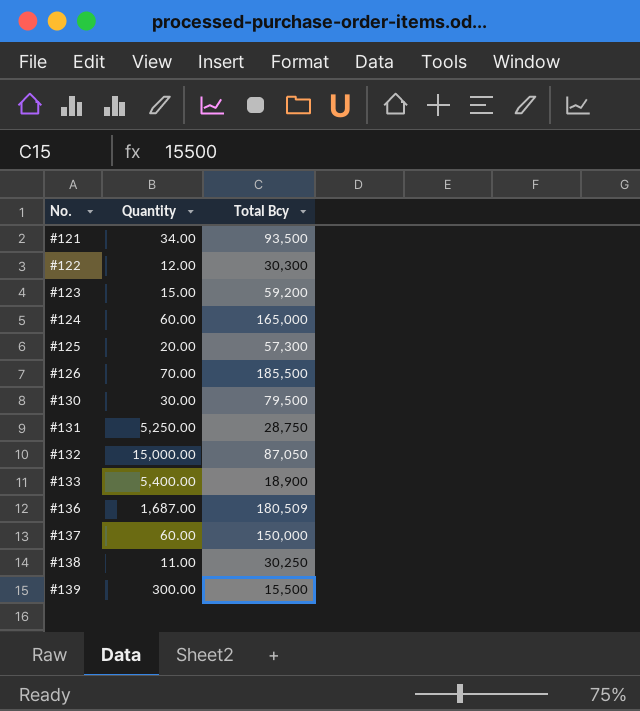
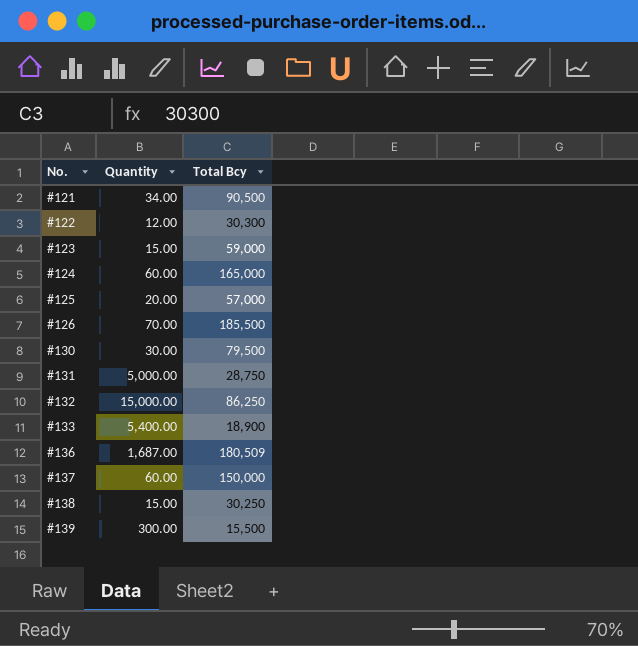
#121 | Total Bcy: 93,500 -> 90,500
#123 | Total Bcy: 59,200 -> 59,000
#125 | Total Bcy: 57,300 -> 57,000
#131 | Quantity: 5,250.00 -> 5,000.00
#132 | Total Bcy: 87,050 -> 86,250
#138 | Quantity: 11.00 -> 15.00

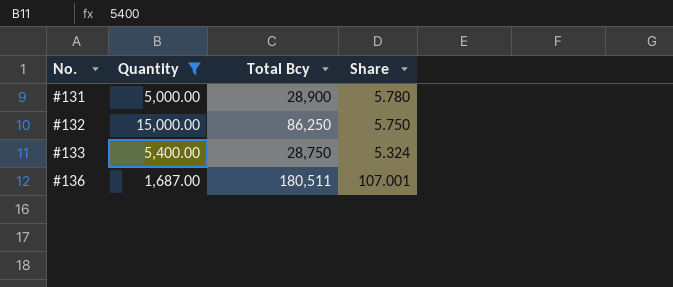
filter: none -> Quantity >= 1,687.00
column Share | formula: none -> [Total Bcy] / [Quantity]
#131 | Total Bcy: 28,750 -> 28,900
#133 | Total Bcy: 18,900 -> 28,750
#136 | Total Bcy: 180,509 -> 180,511

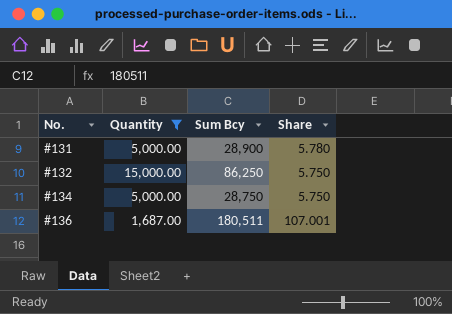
column name: Total Bcy -> Sum Bcy
row #133: 5,400.00 | 28,750 | 5.324 -> none
row #134: none -> 5,000.00 | 28,750 | 5.750

